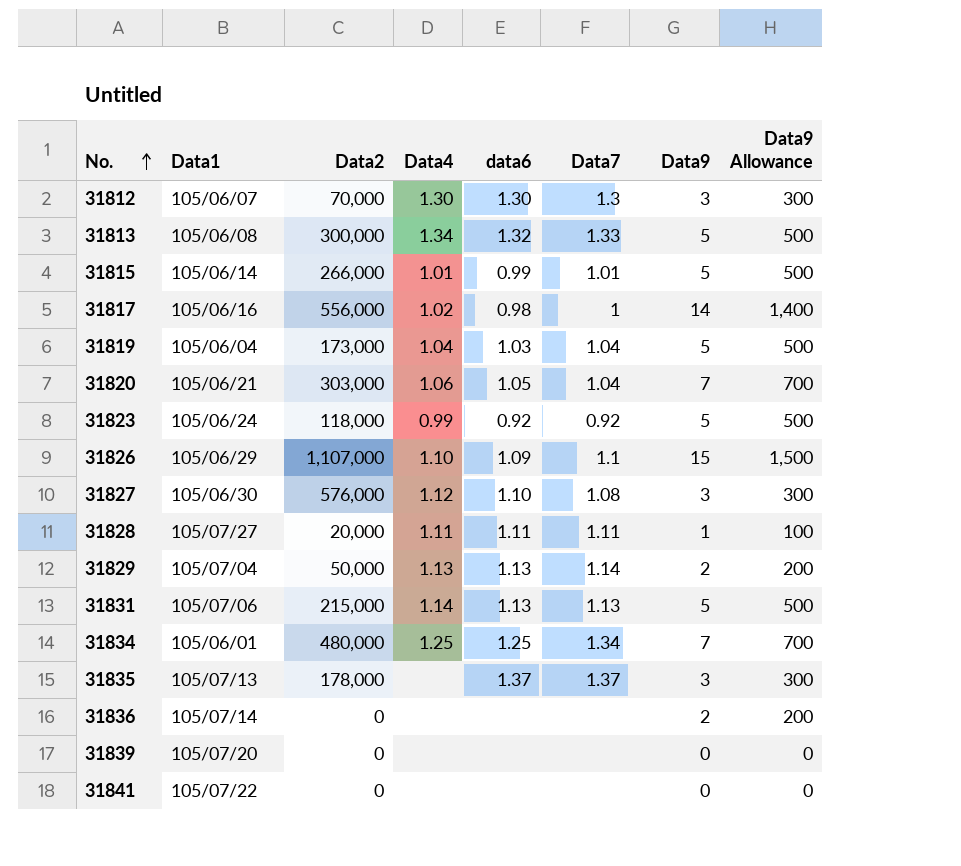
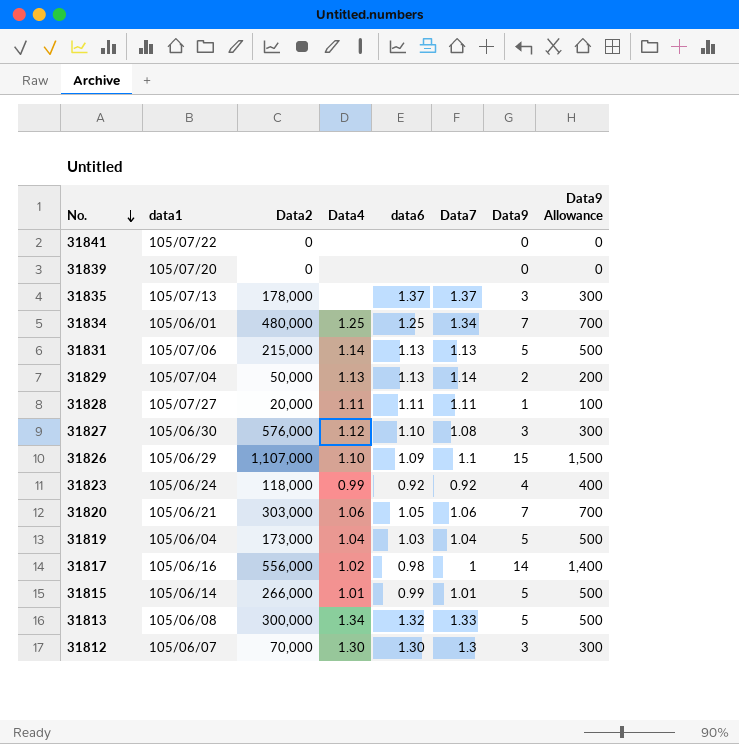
row order: No. ascending -> No. descending
column name: Data1 -> data1
row 31836: 105/07/14 | 0 | none | none | none | 2 | 200 -> none
31823 | Data9: 5 -> 4
31823 | Data9 Allowance: 500 -> 400
31820 | Data7: 1.04 -> 1.06

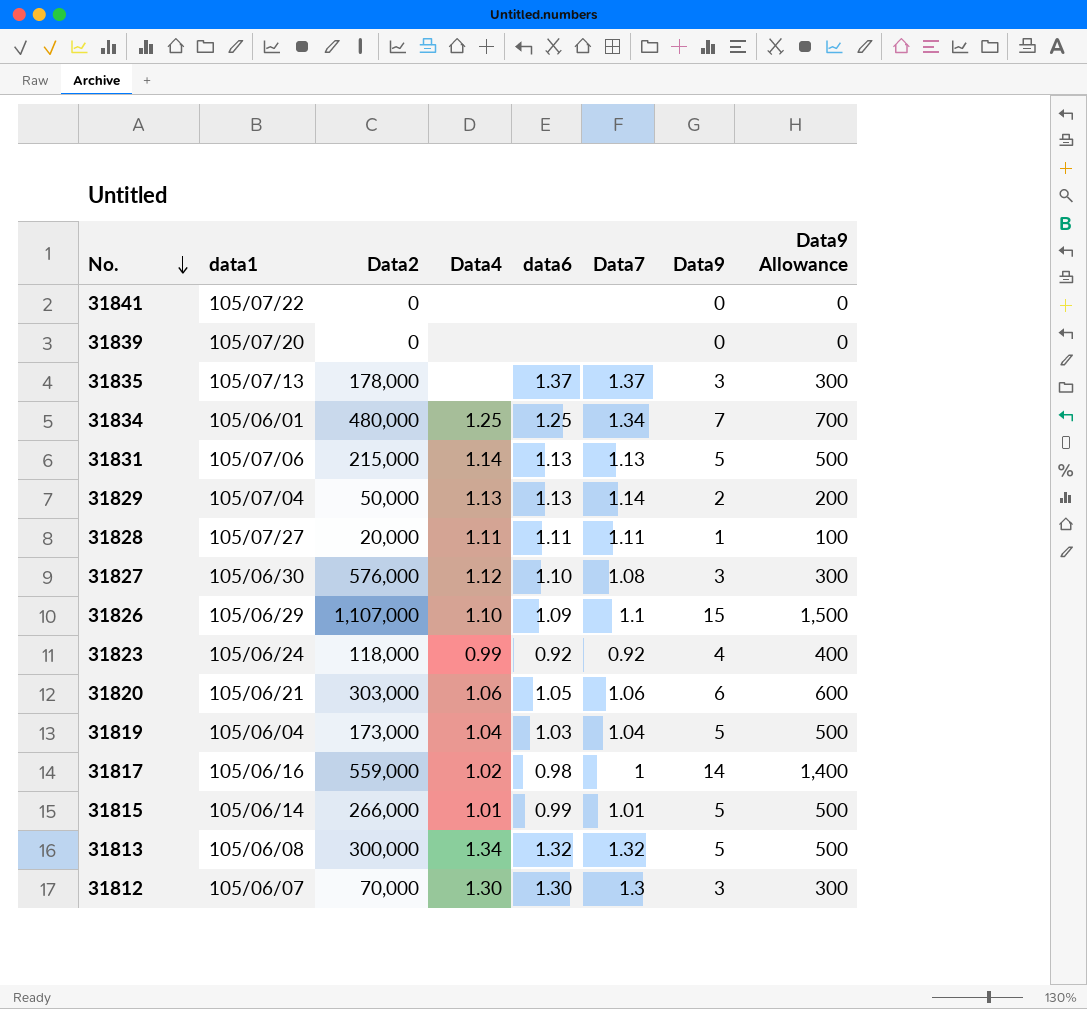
31820 | Data9: 7 -> 6
31820 | Data9 Allowance: 700 -> 600
31817 | Data2: 556,000 -> 559,000
31813 | Data7: 1.33 -> 1.32

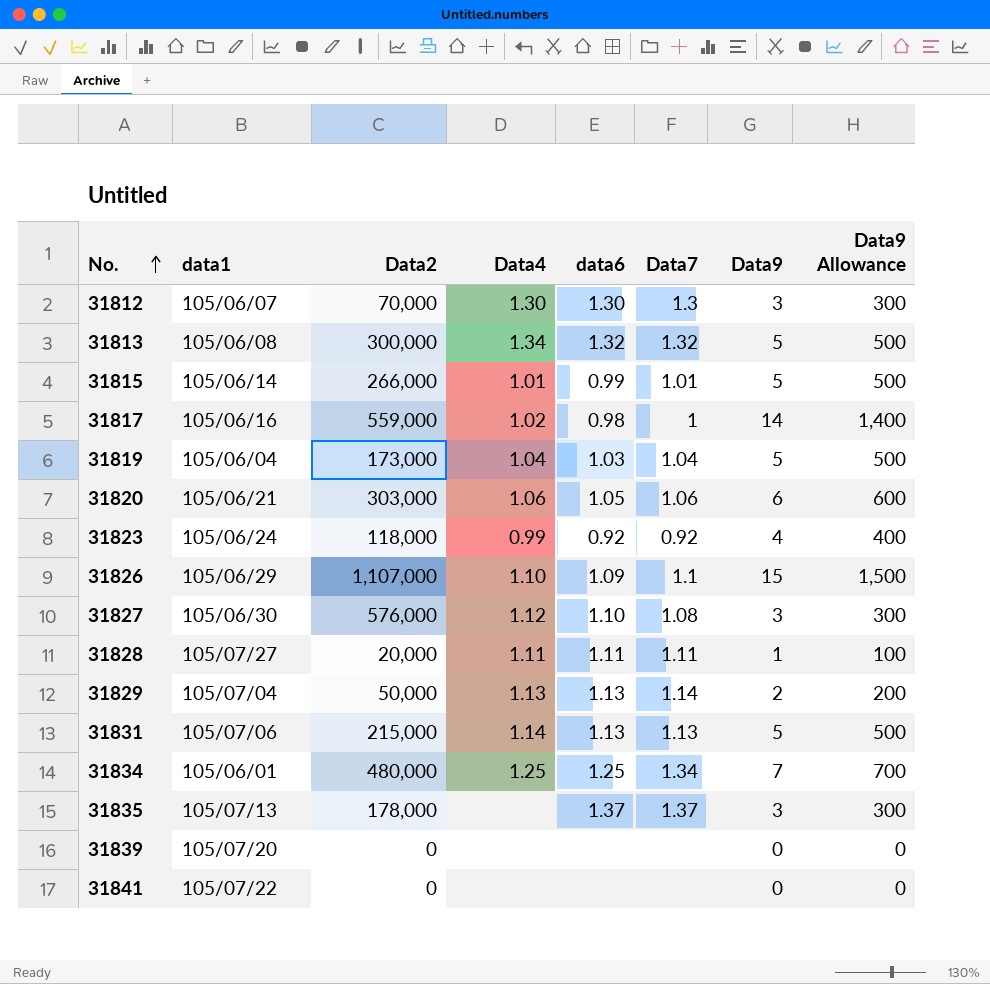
row order: No. descending -> No. ascending

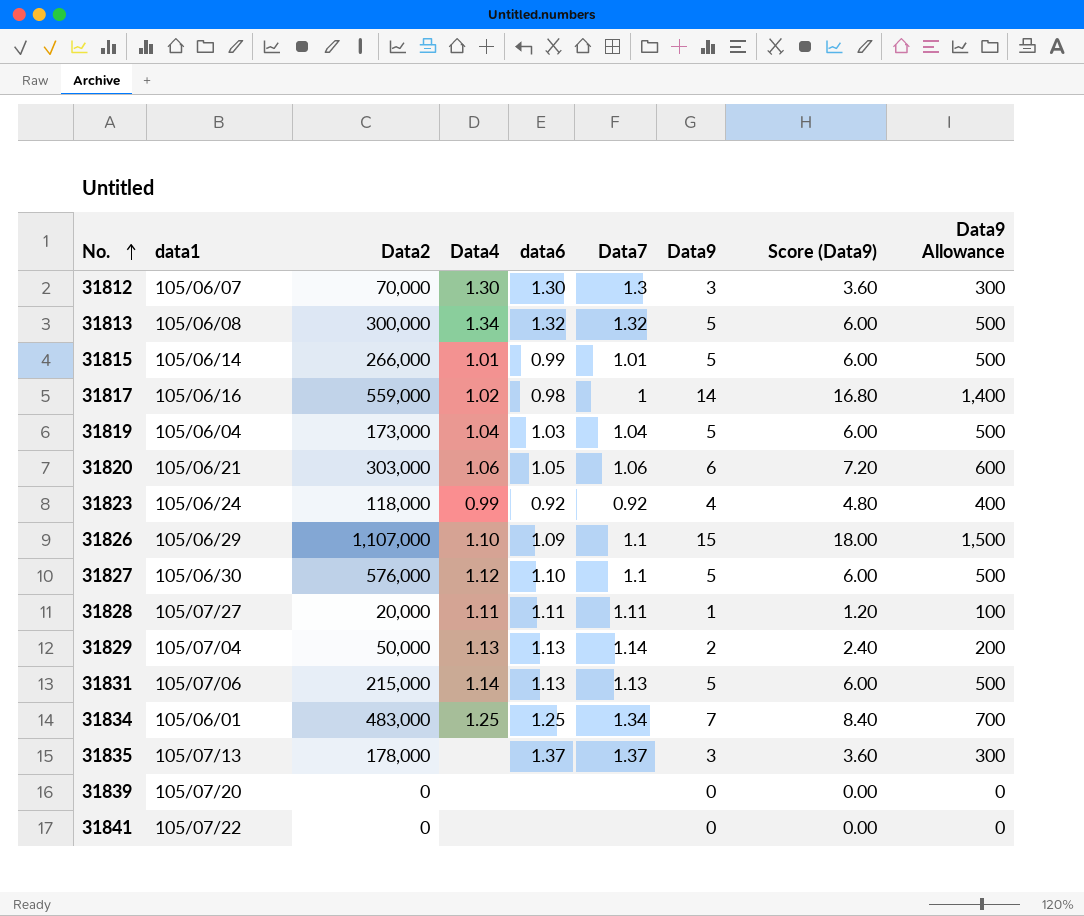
column Score (Data9) | formula: none -> [Data9] * 1.2
31827 | Data7: 1.08 -> 1.1
31827 | Data9: 3 -> 5
31827 | Data9 Allowance: 300 -> 500
31834 | Data2: 480,000 -> 483,000

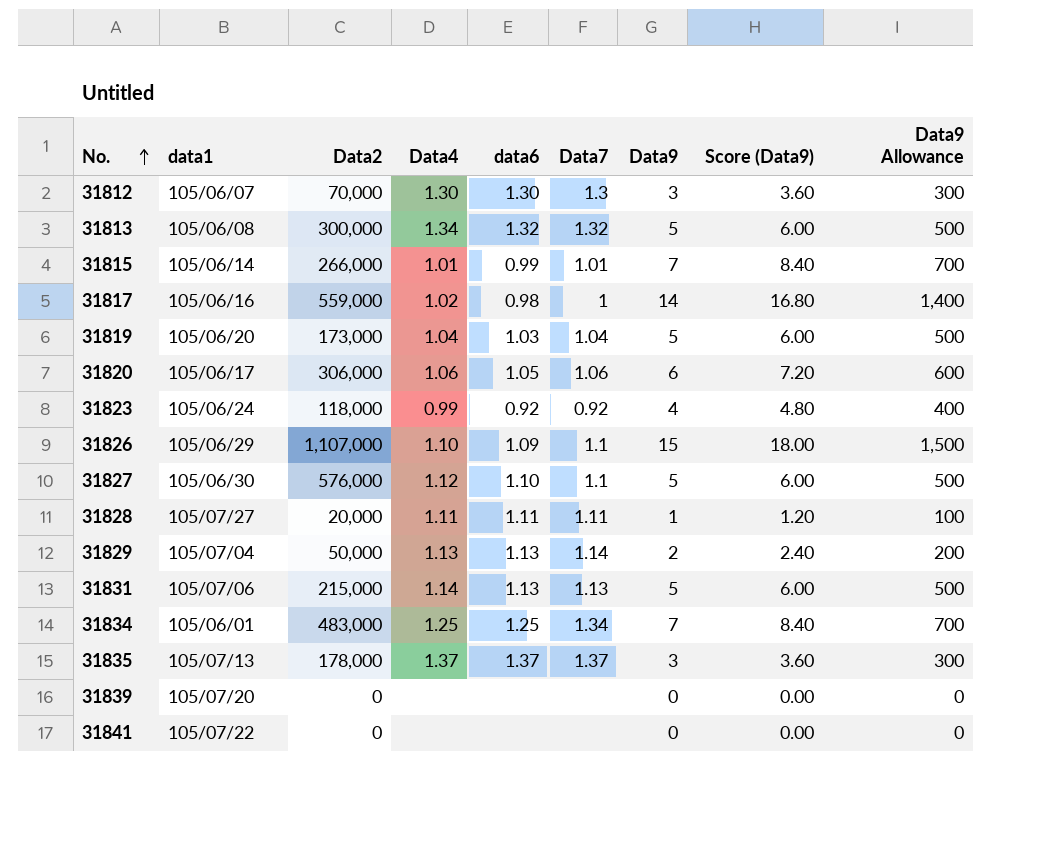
31815 | Data9: 5 -> 7
31815 | Score (Data9): 6.00 -> 8.40
31815 | Data9 Allowance: 500 -> 700
31819 | data1: 105/06/04 -> 105/06/20
31820 | data1: 105/06/21 -> 105/06/17
31820 | Data2: 303,000 -> 306,000
31835 | Data4: none -> 1.37

